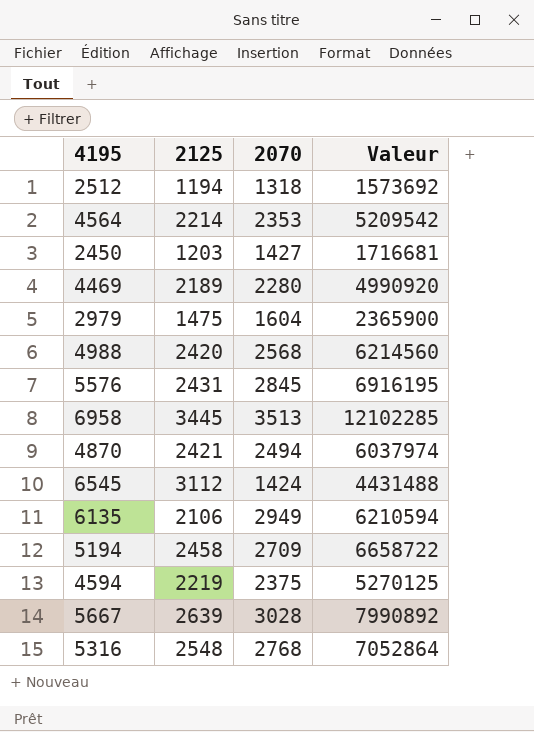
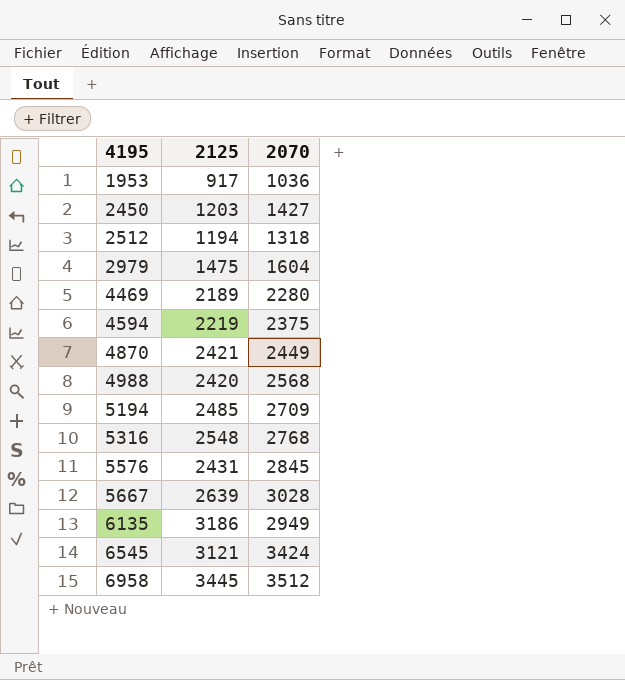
row order: none -> 4195 ascending
column Valeur | formula: [2125] * [2070] -> none
row 4564: 2214 | 2353 | 5209542 -> none
row 1953: none -> 917 | 1036
4870 | 2070: 2494 -> 2449
5194 | 2125: 2458 -> 2485
6135 | 2125: 2106 -> 3186
6545 | 2125: 3112 -> 3121
6545 | 2070: 1424 -> 3424
6958 | 2070: 3513 -> 3512

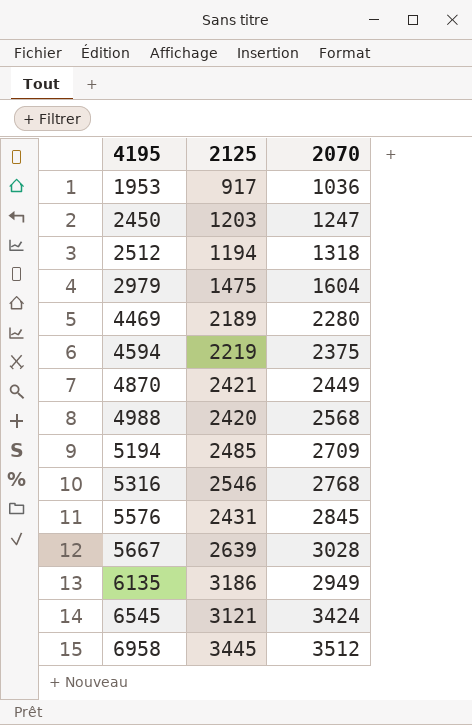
2450 | 2070: 1427 -> 1247
5316 | 2125: 2548 -> 2546

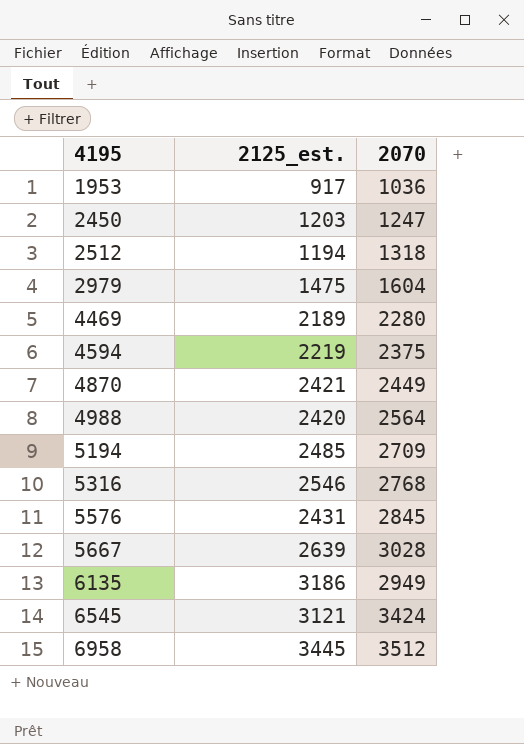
column name: 2125 -> 2125_est.
4988 | 2070: 2568 -> 2564

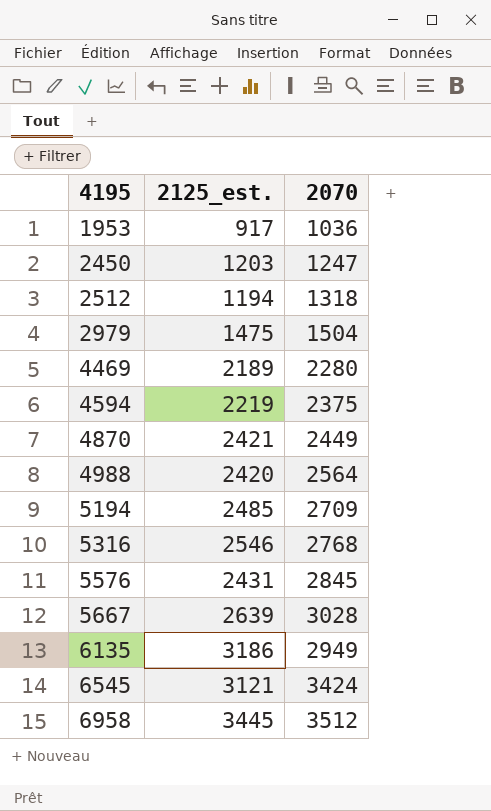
2979 | 2070: 1604 -> 1504

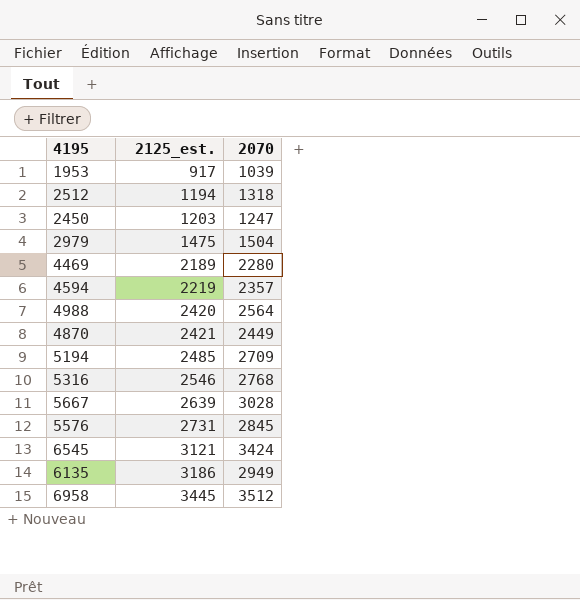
row order: 4195 ascending -> 2125_est. ascending
1953 | 2070: 1036 -> 1039
4594 | 2070: 2375 -> 2357
5576 | 2125_est.: 2431 -> 2731

